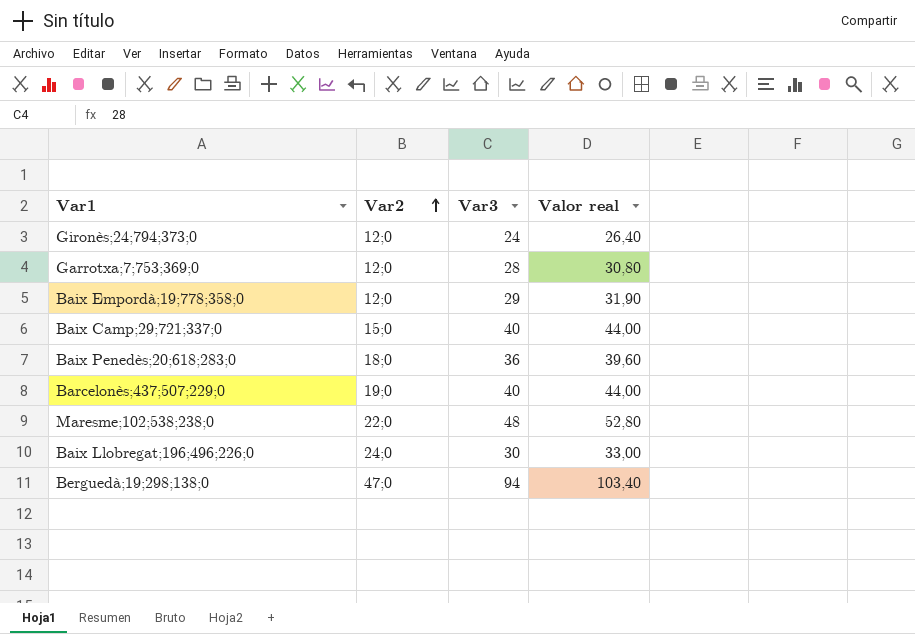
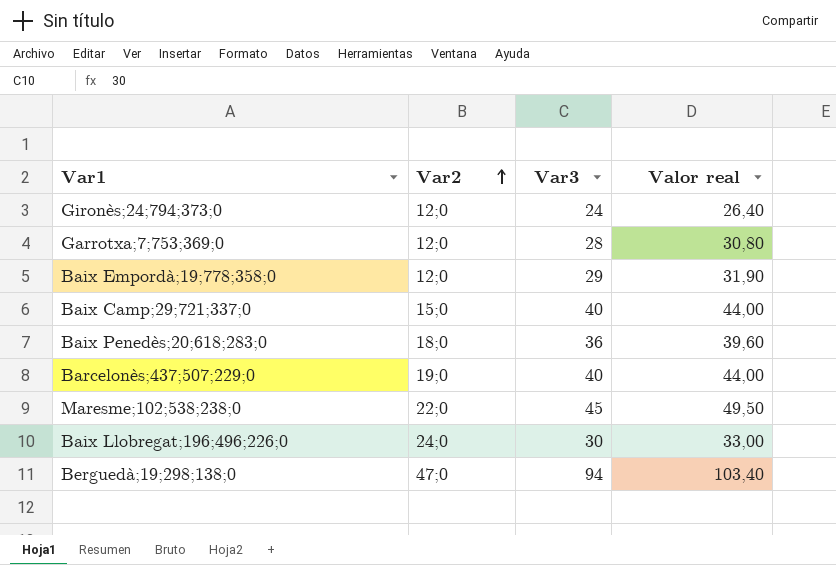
Maresme;102;538;238;0 | Var3: 48 -> 45
Maresme;102;538;238;0 | Valor real: 52,80 -> 49,50

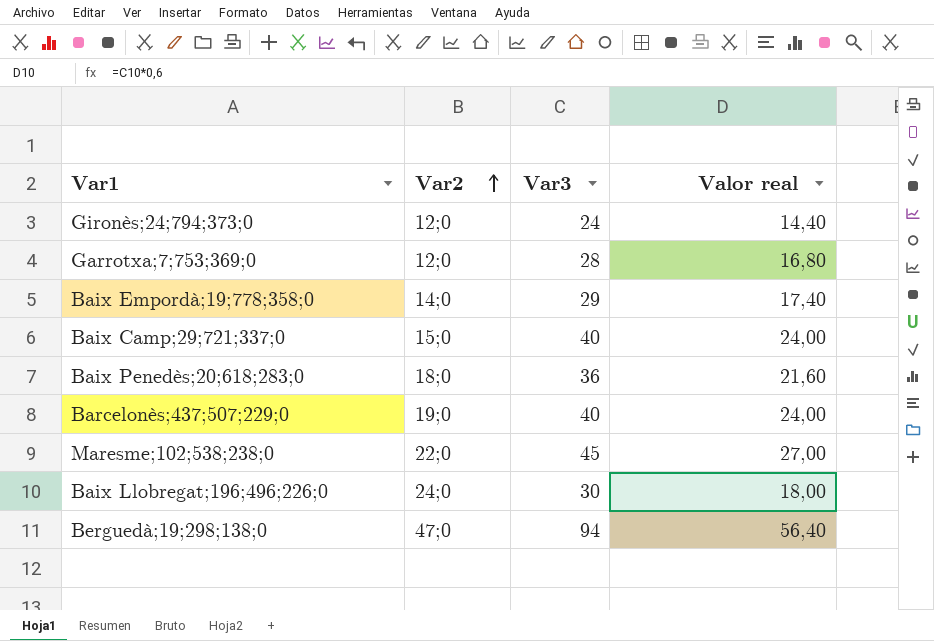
column Valor real | formula: [Var3] * 1,1 -> [Var3] * 0,6
Baix Empordà;19;778;358;0 | Var2: 12;0 -> 14;0

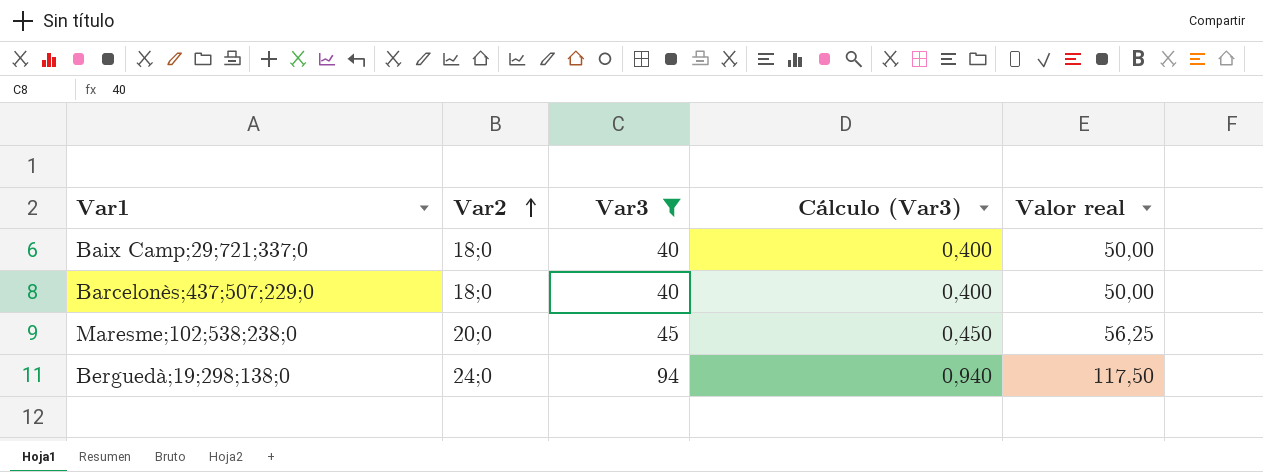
filter: none -> Var3 >= 40
column Cálculo (Var3) | formula: none -> [Var3] * 0,01
column Valor real | formula: [Var3] * 0,6 -> [Var3] * 1,25
Baix Camp;29;721;337;0 | Var2: 15;0 -> 18;0
Barcelonès;437;507;229;0 | Var2: 19;0 -> 18;0
Maresme;102;538;238;0 | Var2: 22;0 -> 20;0
Berguedà;19;298;138;0 | Var2: 47;0 -> 24;0

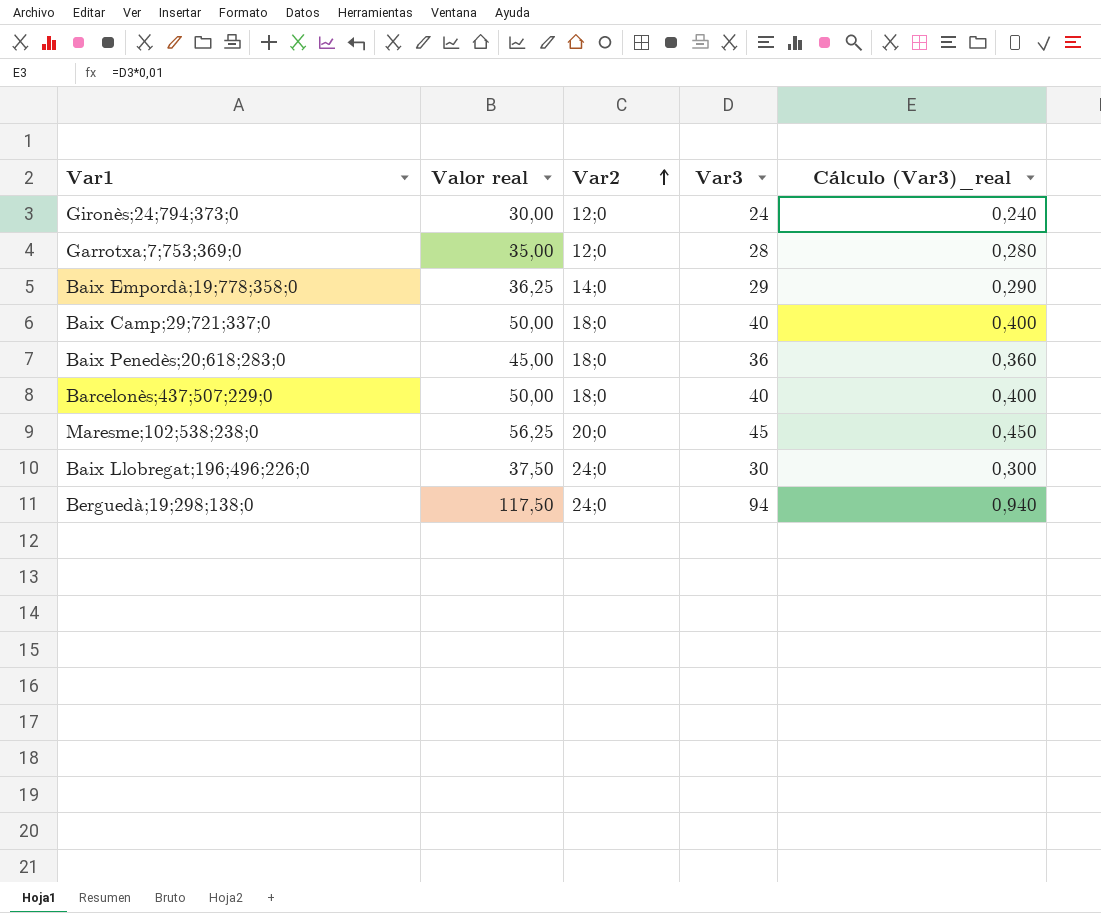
filter: Var3 >= 40 -> none
column Valor real | position: 5 -> 2
column name: Cálculo (Var3) -> Cálculo (Var3)_real

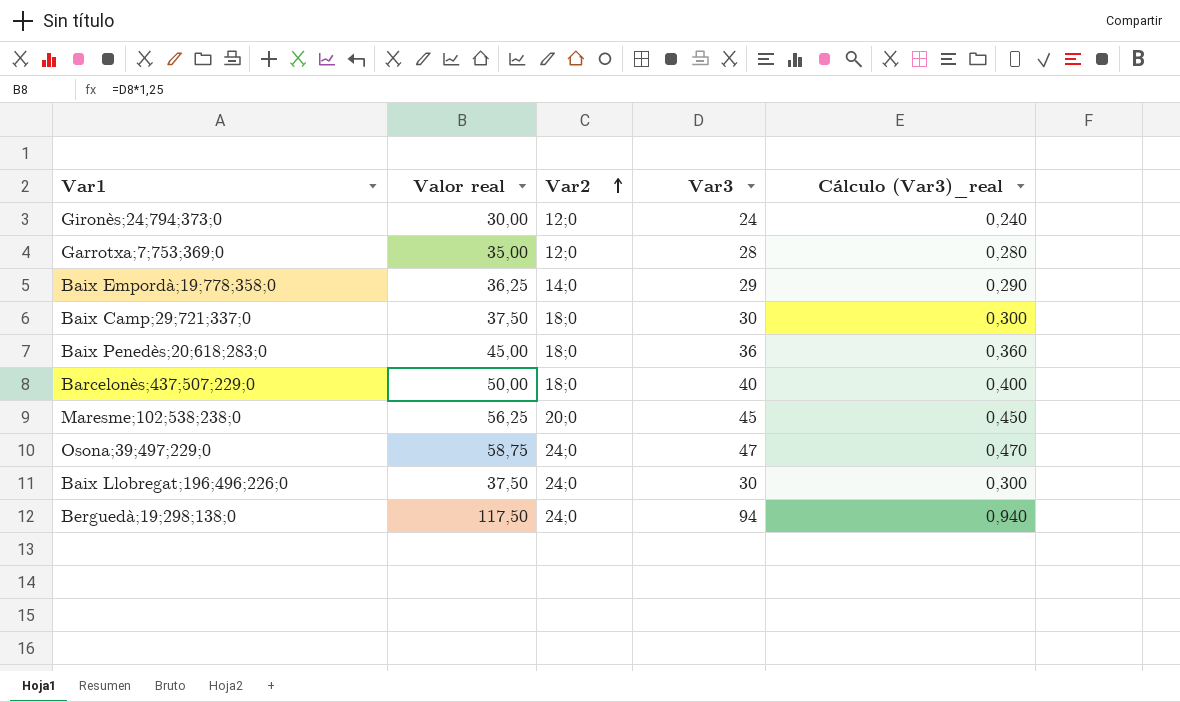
Baix Camp;29;721;337;0 | Valor real: 50,00 -> 37,50
Baix Camp;29;721;337;0 | Var3: 40 -> 30
Baix Camp;29;721;337;0 | Cálculo (Var3)_real: 0,400 -> 0,300
row Osona;39;497;229;0: none -> 58,75 | 24;0 | 47 | 0,470

